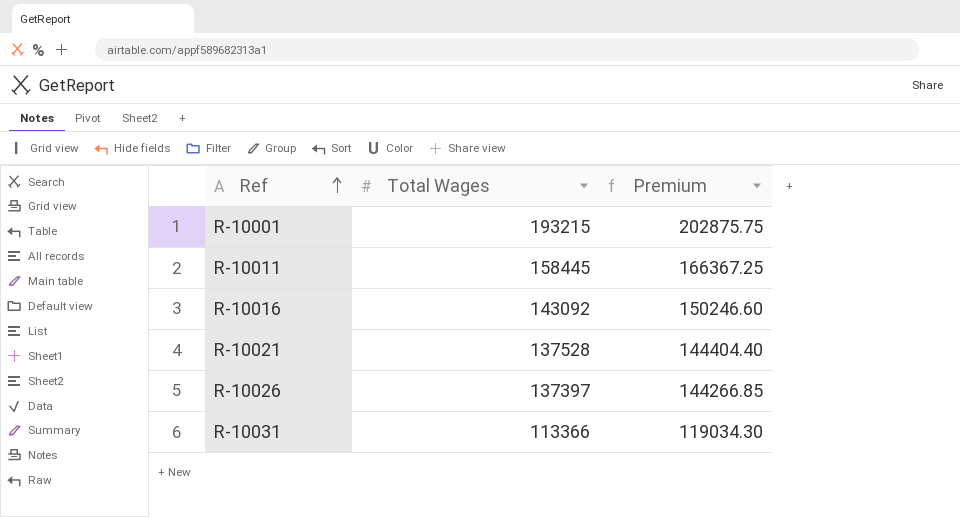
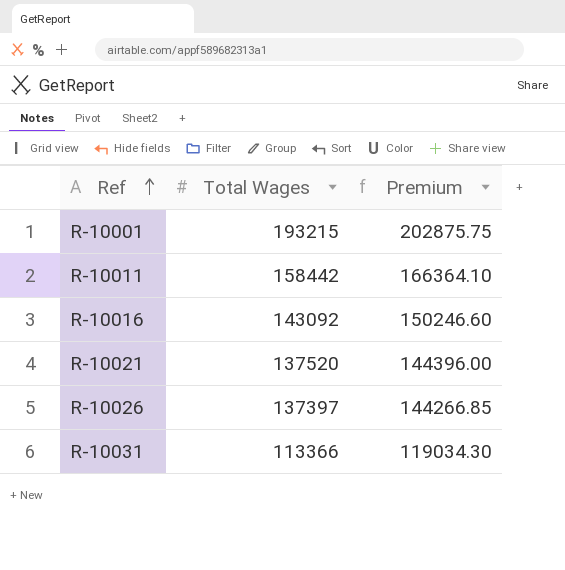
R-10011 | Total Wages: 158445 -> 158442
R-10011 | Premium: 166367.25 -> 166364.10
R-10021 | Total Wages: 137528 -> 137520
R-10021 | Premium: 144404.40 -> 144396.00

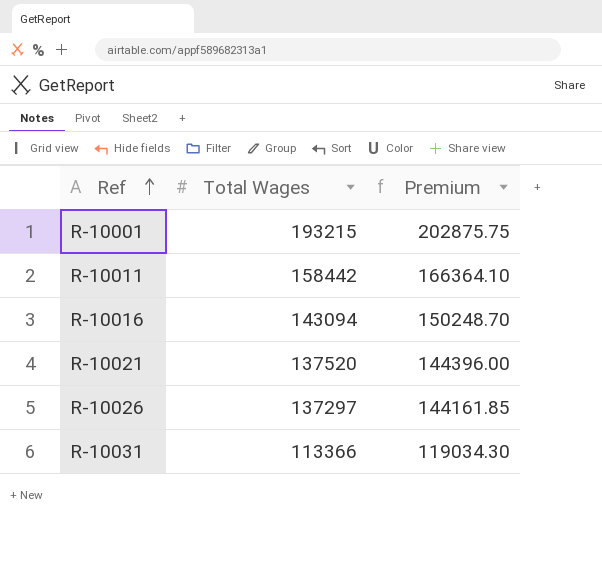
R-10016 | Total Wages: 143092 -> 143094
R-10016 | Premium: 150246.60 -> 150248.70
R-10026 | Total Wages: 137397 -> 137297
R-10026 | Premium: 144266.85 -> 144161.85

